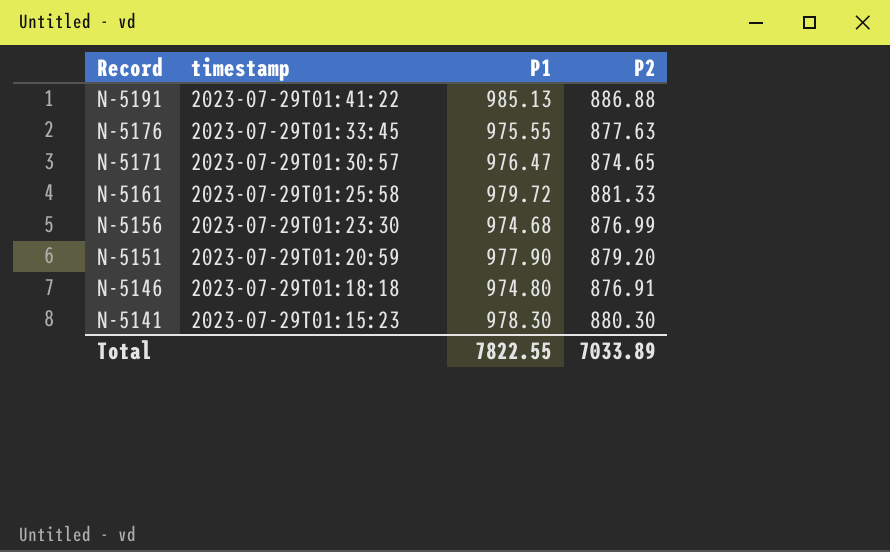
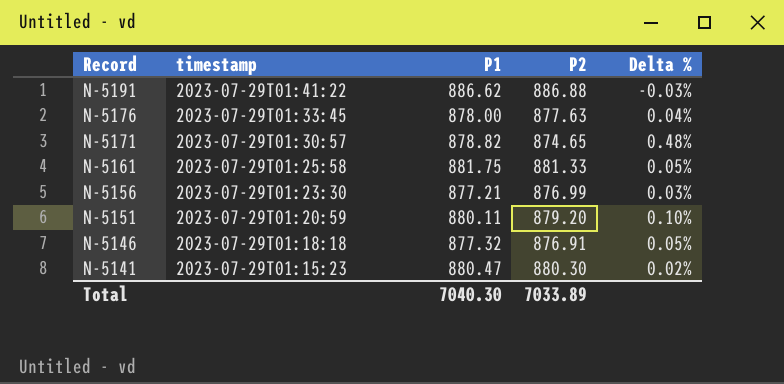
column Delta % | formula: none -> ([P1] - [P2]) / [P2]
N-5191 | P1: 985.13 -> 886.62
N-5176 | P1: 975.55 -> 878.00
N-5171 | P1: 976.47 -> 878.82
N-5161 | P1: 979.72 -> 881.75
N-5156 | P1: 974.68 -> 877.21
N-5151 | P1: 977.90 -> 880.11
N-5146 | P1: 974.80 -> 877.32
N-5141 | P1: 978.30 -> 880.47
Total | P1: 7822.55 -> 7040.30

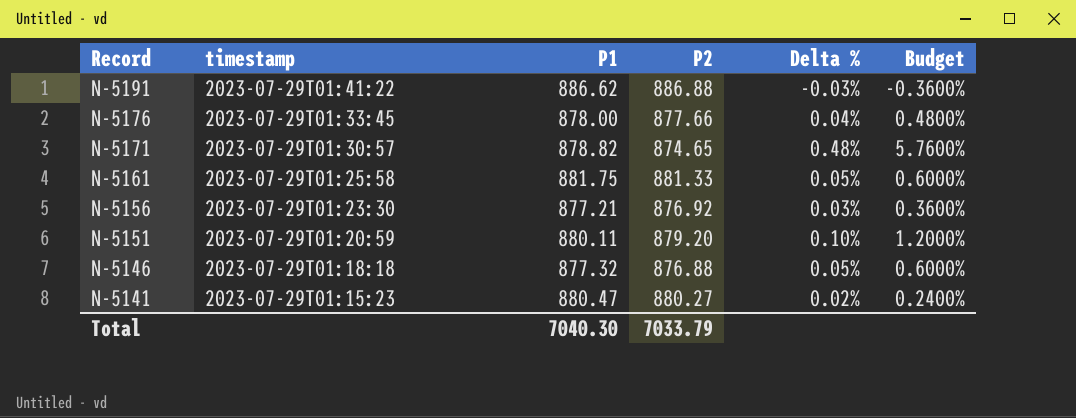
column Budget | formula: none -> [Delta %] * 12
N-5176 | P2: 877.63 -> 877.66
N-5156 | P2: 876.99 -> 876.92
N-5146 | P2: 876.91 -> 876.88
N-5141 | P2: 880.30 -> 880.27
Total | P2: 7033.89 -> 7033.79

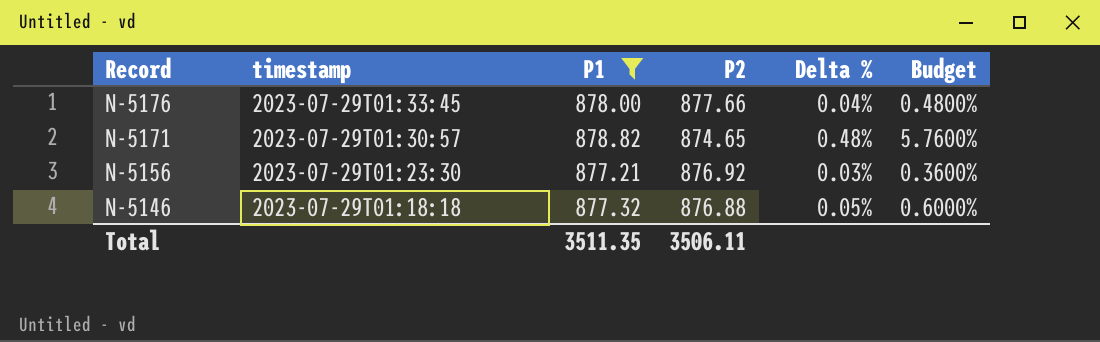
filter: none -> P1 <= 878.82
Total | P1: 7040.30 -> 3511.35
Total | P2: 7033.79 -> 3506.11

